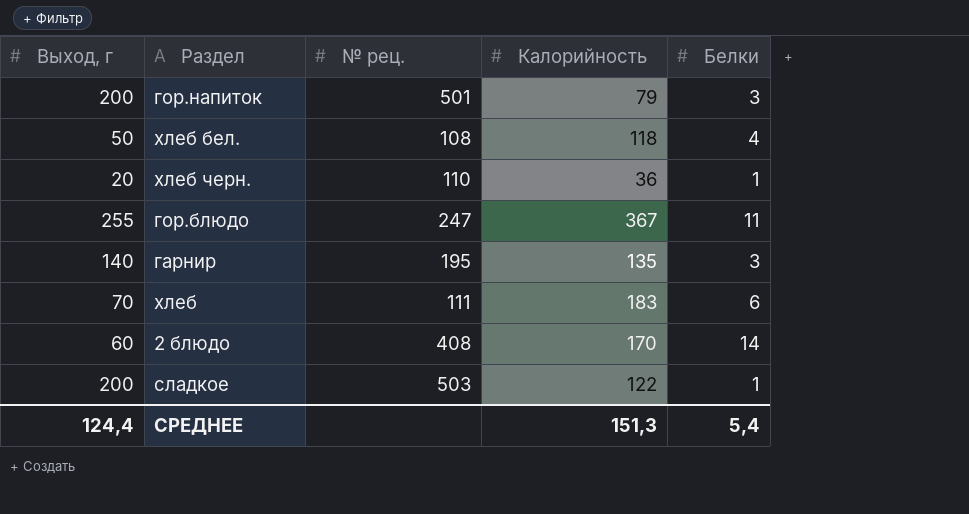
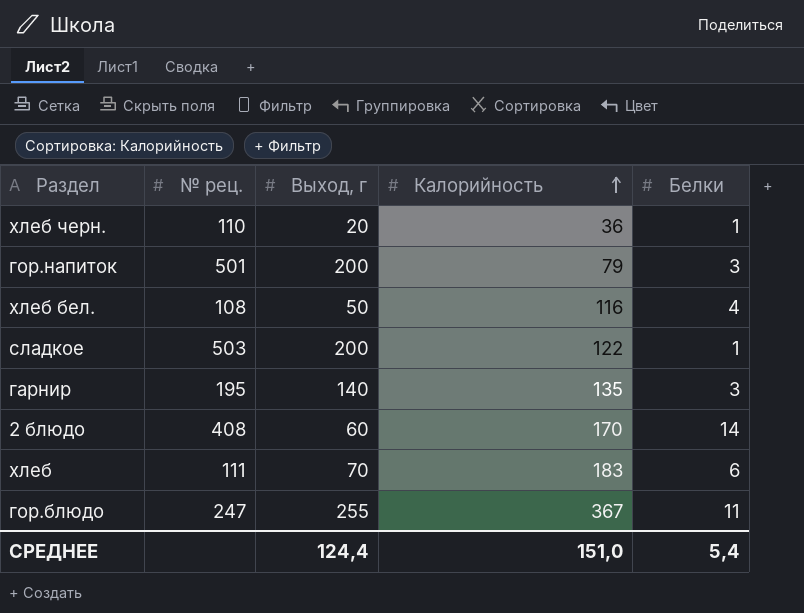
row order: none -> Калорийность ascending
column Выход, г | position: 1 -> 3
хлеб бел. | Калорийность: 118 -> 116
СРЕДНЕЕ | Калорийность: 151,3 -> 151,0

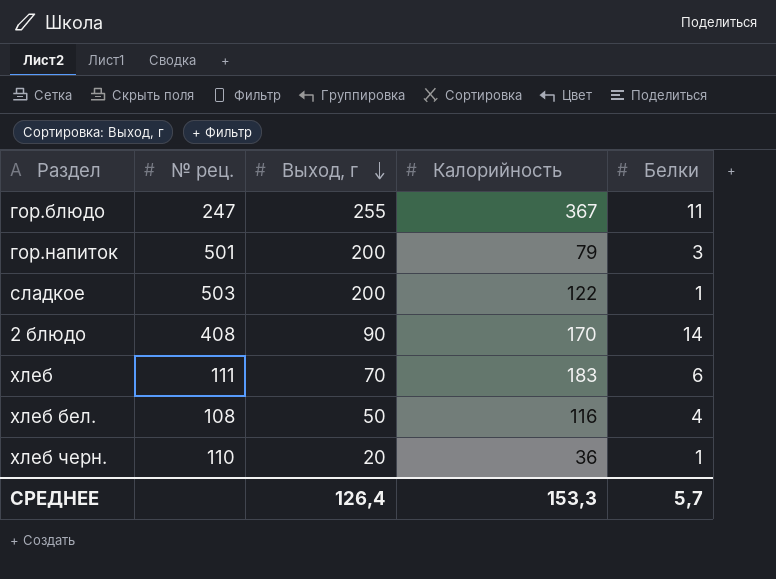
row order: Калорийность ascending -> Выход, г descending
row гарнир: 195 | 140 | 135 | 3 -> none
2 блюдо | Выход, г: 60 -> 90
СРЕДНЕЕ | Выход, г: 124,4 -> 126,4
СРЕДНЕЕ | Калорийность: 151,0 -> 153,3
СРЕДНЕЕ | Белки: 5,4 -> 5,7

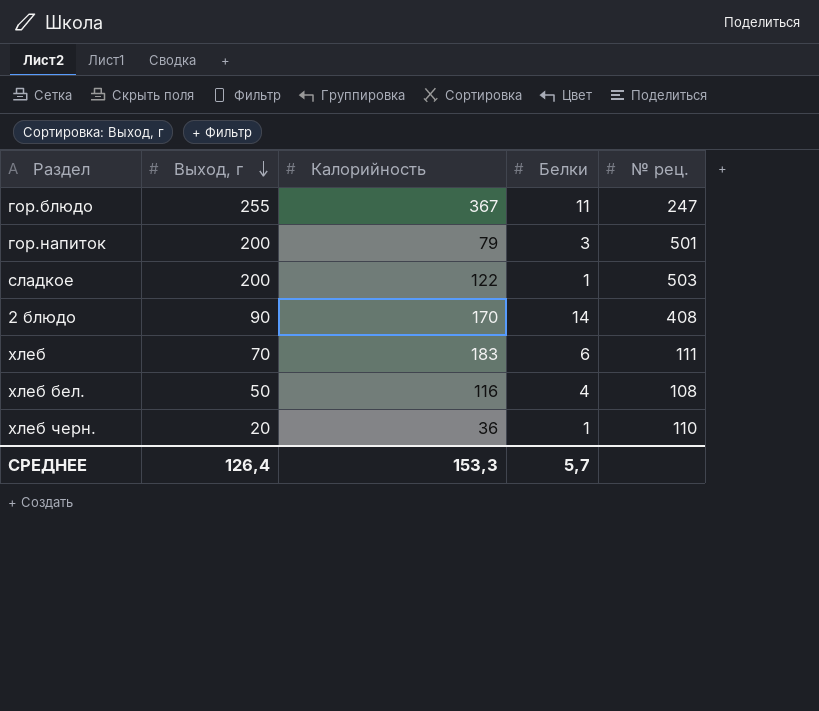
column № рец. | position: 2 -> 5

